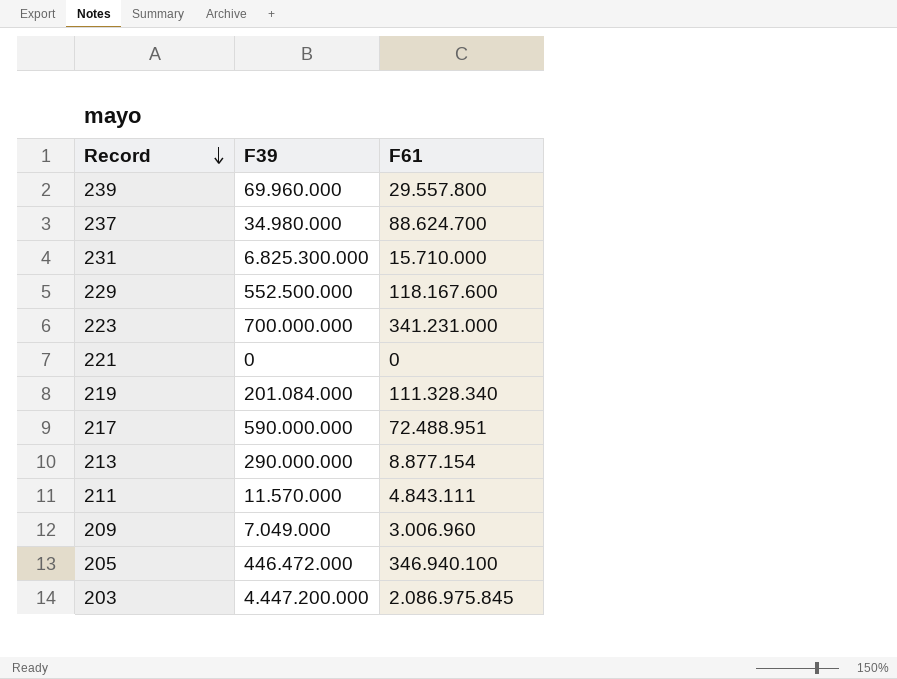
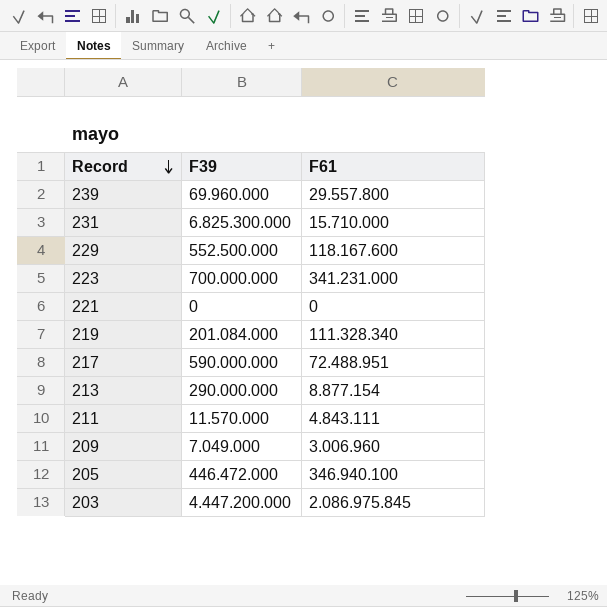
row 237: 34.980.000 | 88.624.700 -> none

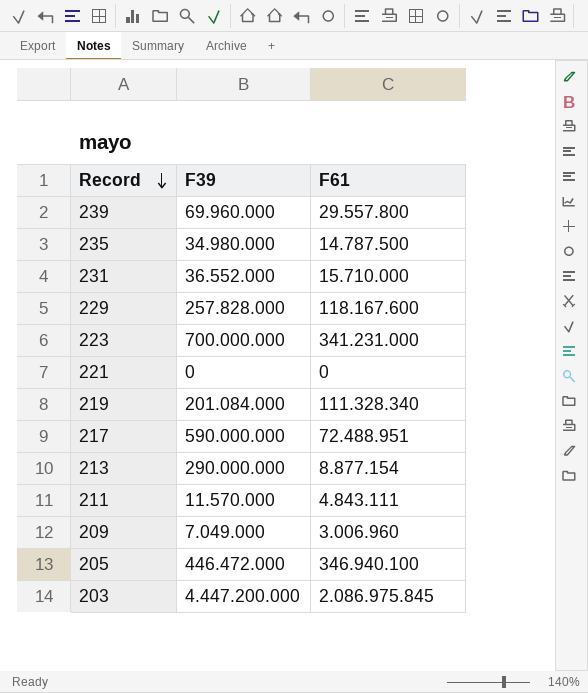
row 235: none -> 34.980.000 | 14.787.500
231 | F39: 6.825.300.000 -> 36.552.000
229 | F39: 552.500.000 -> 257.828.000

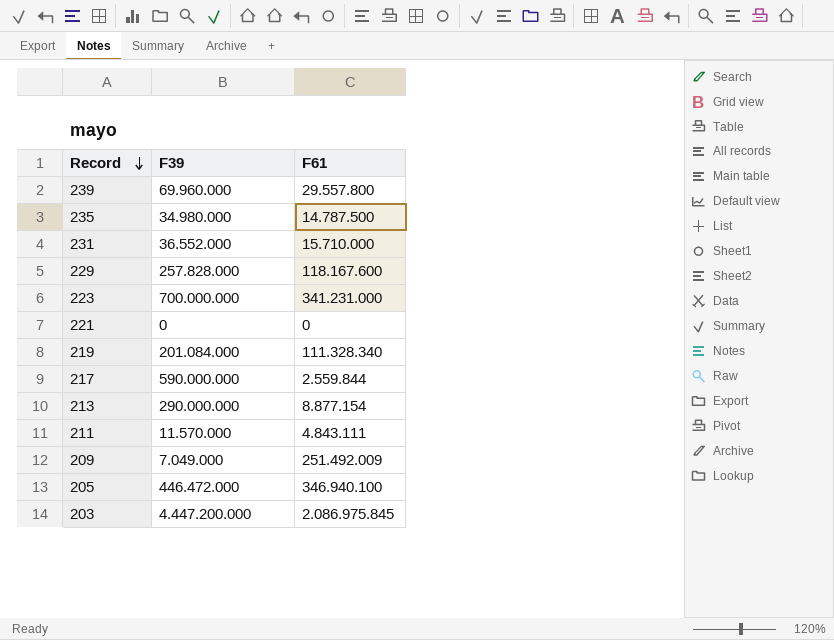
217 | F61: 72.488.951 -> 2.559.844
209 | F61: 3.006.960 -> 251.492.009

